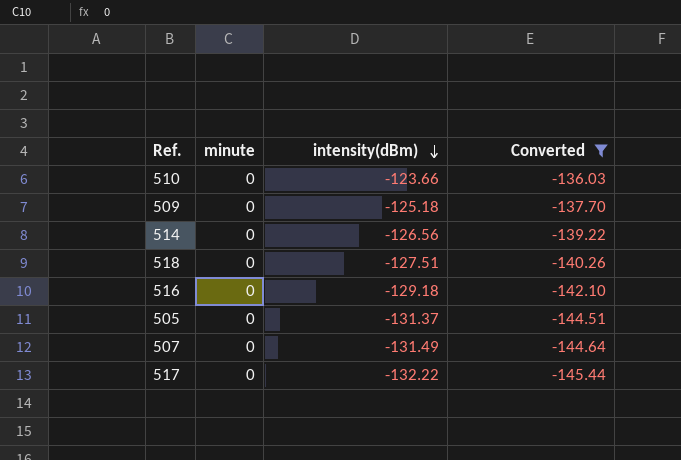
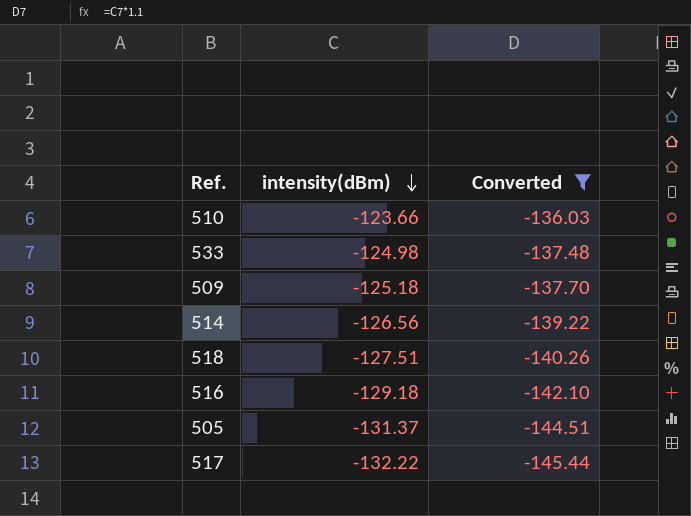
column minute | position: 2 -> none
row 507: 0 | -131.49 | -144.64 -> none
row 533: none -> -124.98 | -137.48

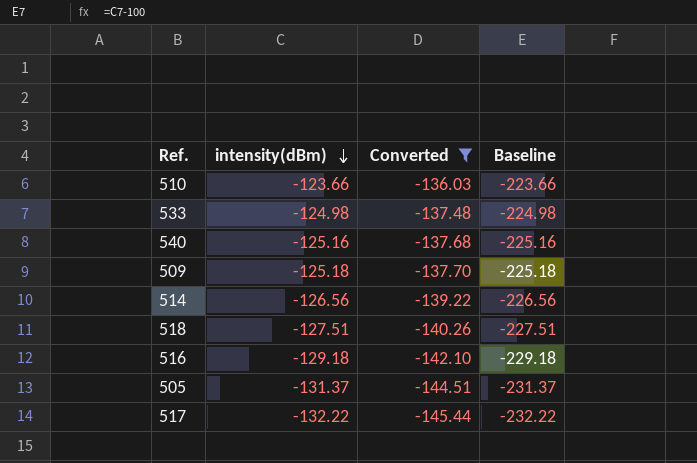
column Baseline | formula: none -> [intensity(dBm)] - 100
row 540: none -> -125.16 | -137.68 | -225.16

